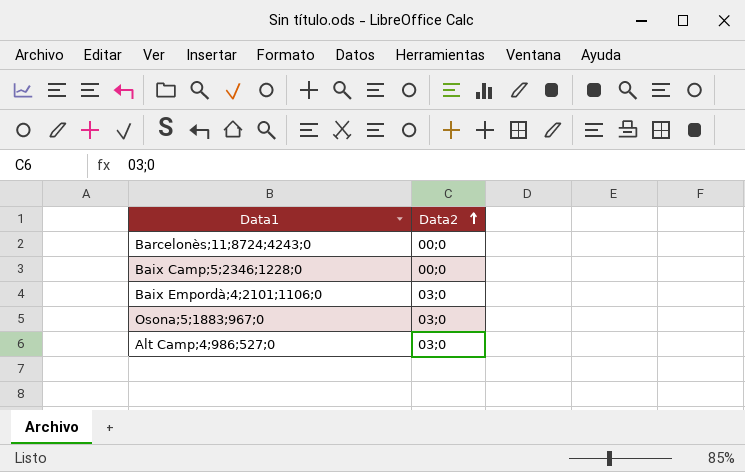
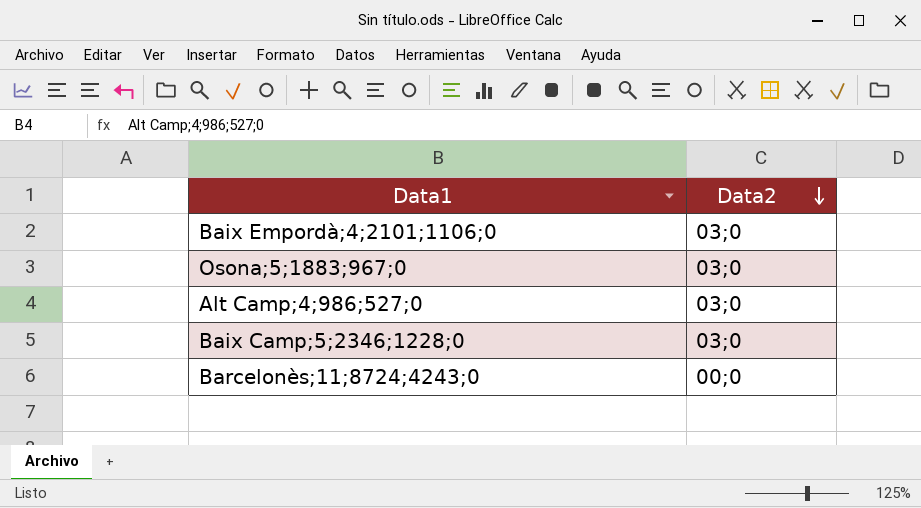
row order: Data2 ascending -> Data2 descending
Baix Camp;5;2346;1228;0 | Data2: 00;0 -> 03;0

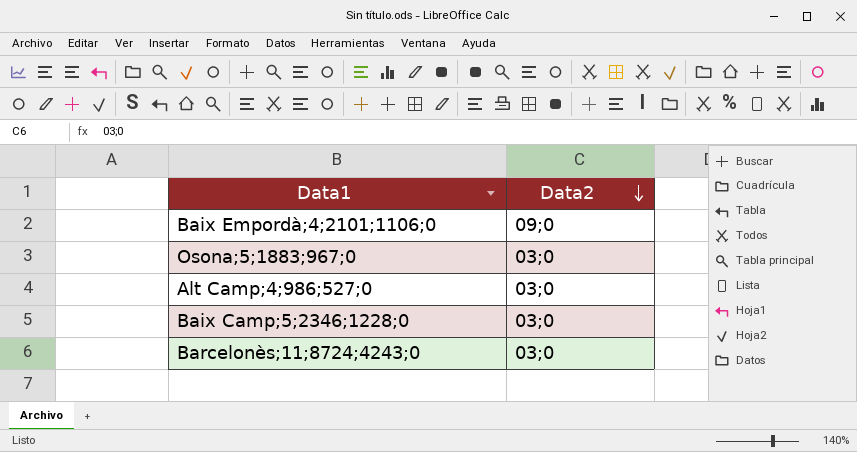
Baix Empordà;4;2101;1106;0 | Data2: 03;0 -> 09;0
Barcelonès;11;8724;4243;0 | Data2: 00;0 -> 03;0

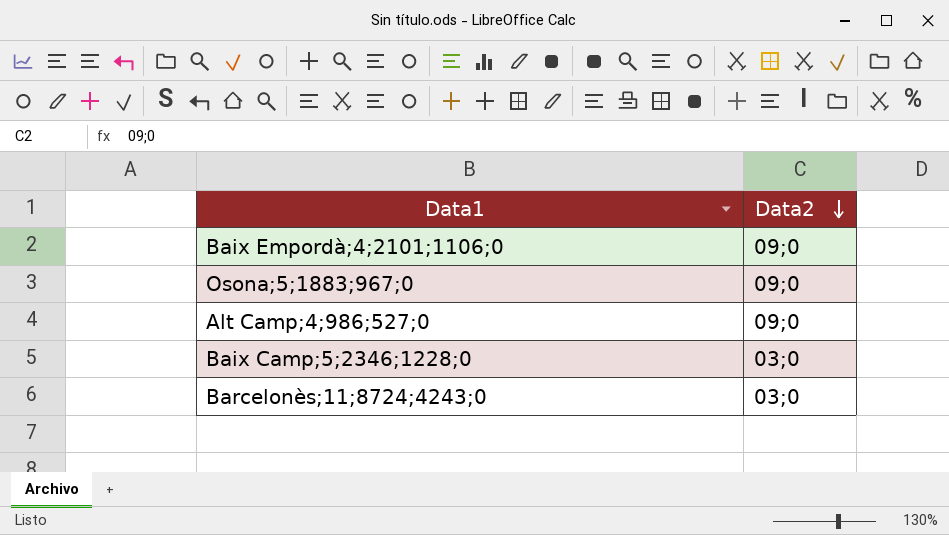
Osona;5;1883;967;0 | Data2: 03;0 -> 09;0
Alt Camp;4;986;527;0 | Data2: 03;0 -> 09;0

